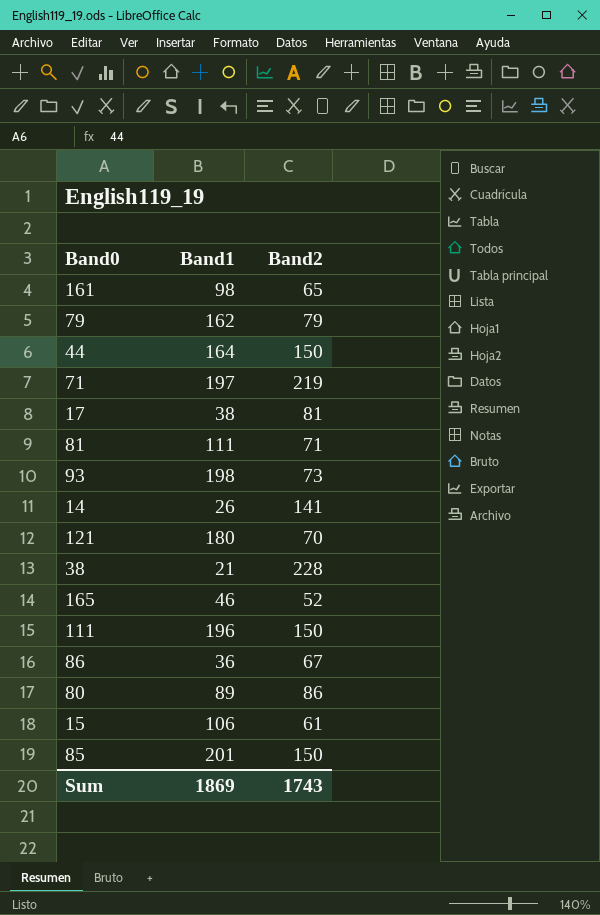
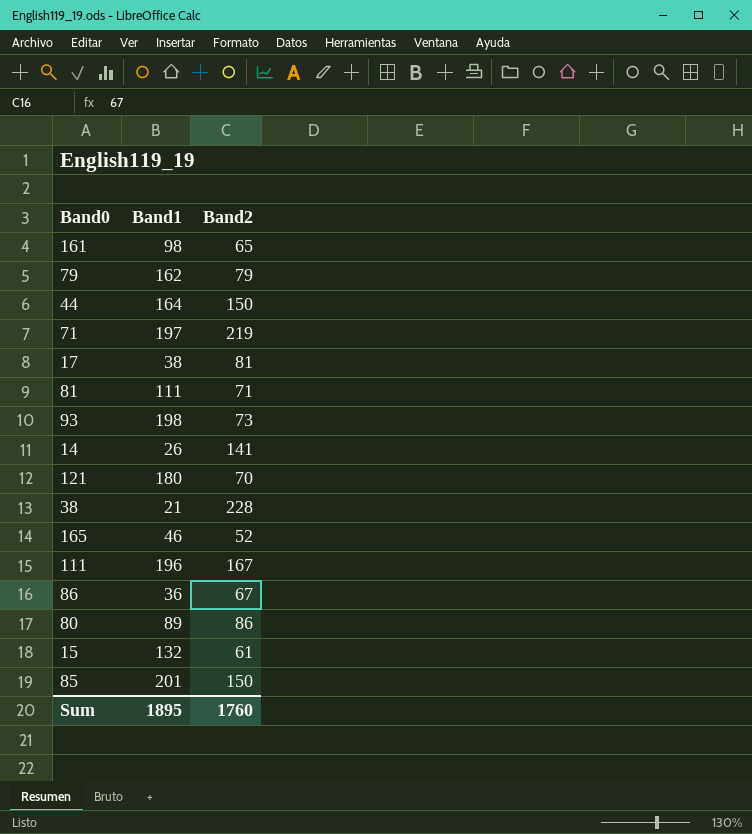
111 | Band2: 150 -> 167
15 | Band1: 106 -> 132
Sum | Band1: 1869 -> 1895
Sum | Band2: 1743 -> 1760

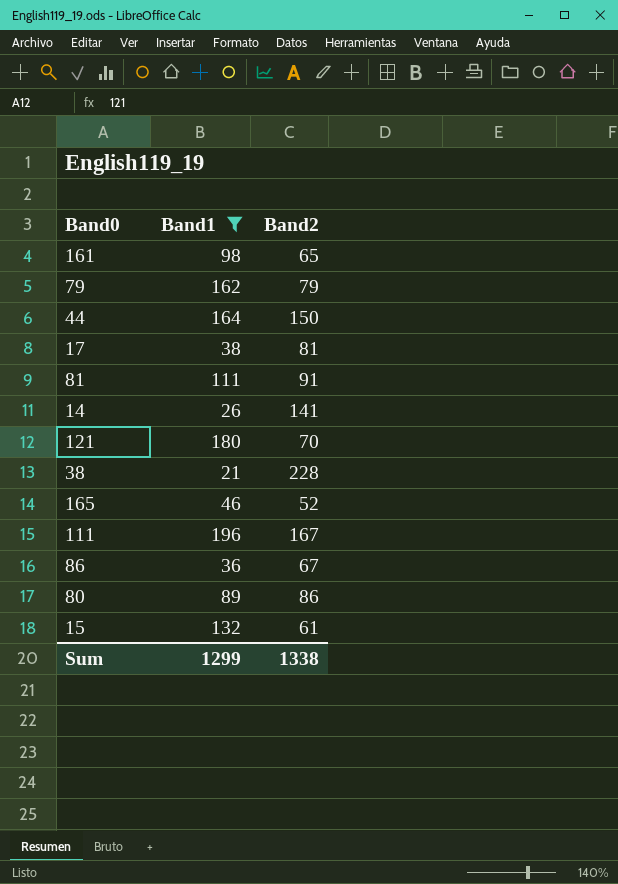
filter: none -> Band1 <= 196
81 | Band2: 71 -> 91
Sum | Band1: 1895 -> 1299
Sum | Band2: 1760 -> 1338

